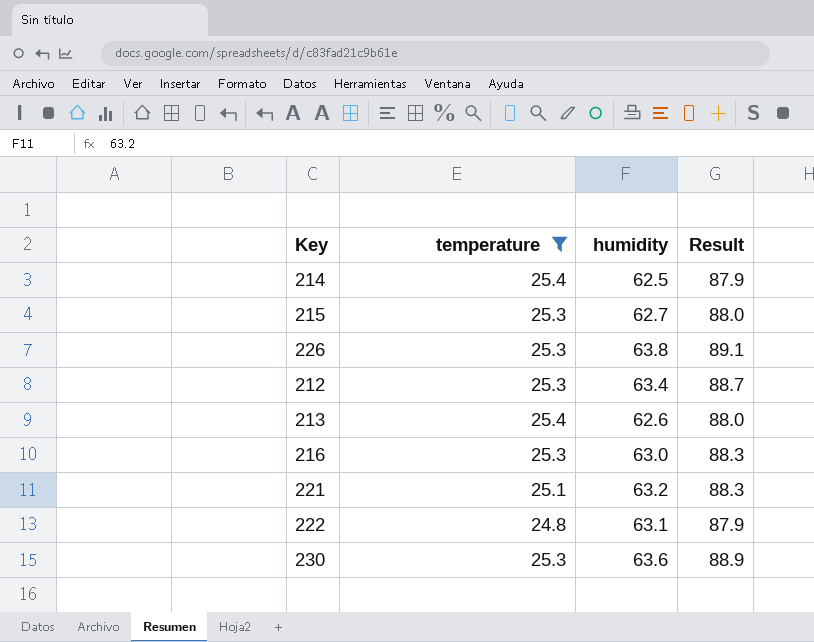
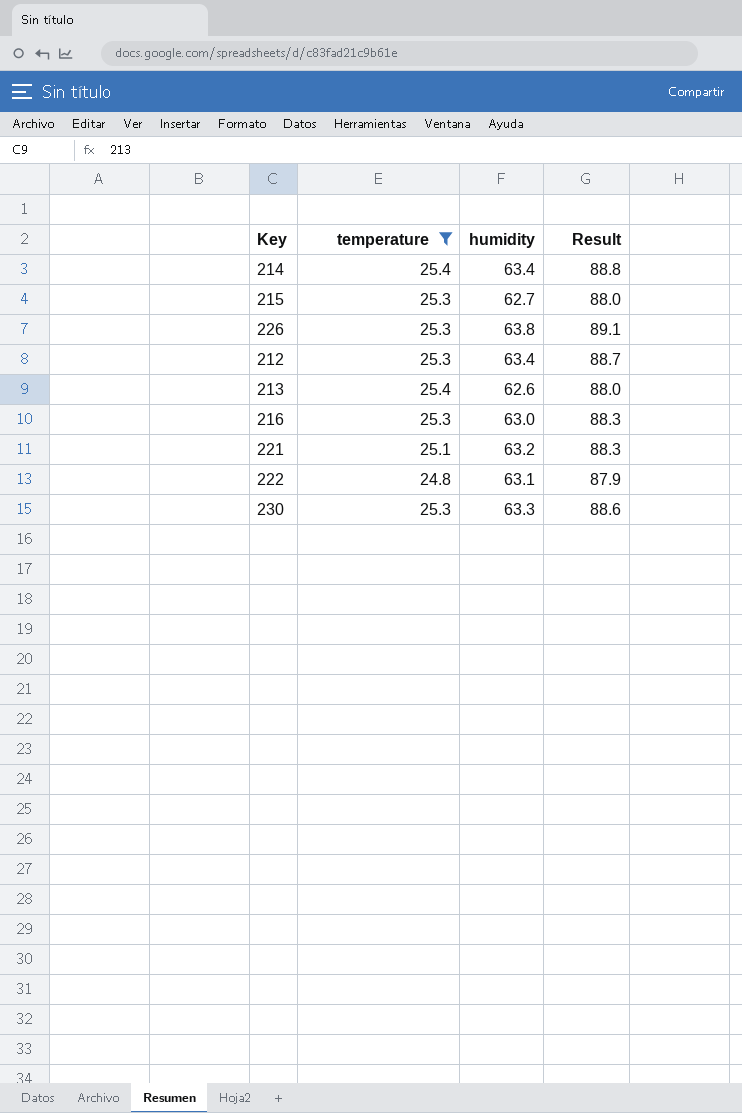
214 | humidity: 62.5 -> 63.4
214 | Result: 87.9 -> 88.8
230 | humidity: 63.6 -> 63.3
230 | Result: 88.9 -> 88.6

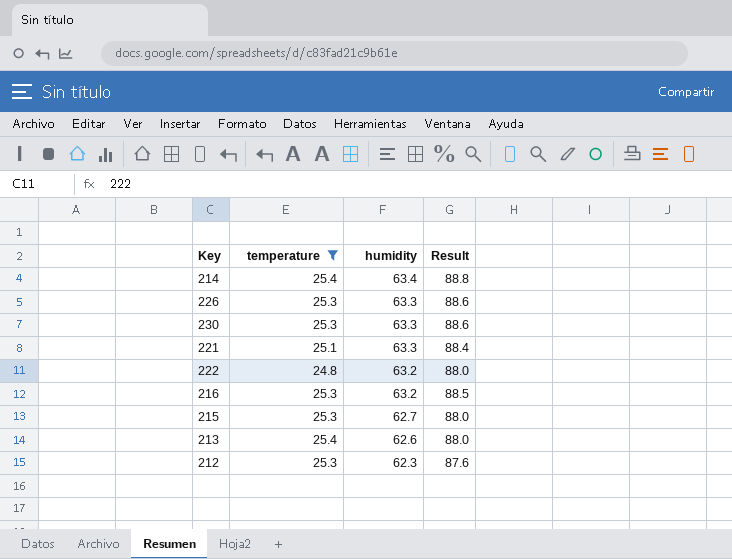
row order: none -> humidity descending
226 | humidity: 63.8 -> 63.3
226 | Result: 89.1 -> 88.6
221 | humidity: 63.2 -> 63.3
221 | Result: 88.3 -> 88.4
222 | humidity: 63.1 -> 63.2
222 | Result: 87.9 -> 88.0
216 | humidity: 63.0 -> 63.2
216 | Result: 88.3 -> 88.5
212 | humidity: 63.4 -> 62.3
212 | Result: 88.7 -> 87.6

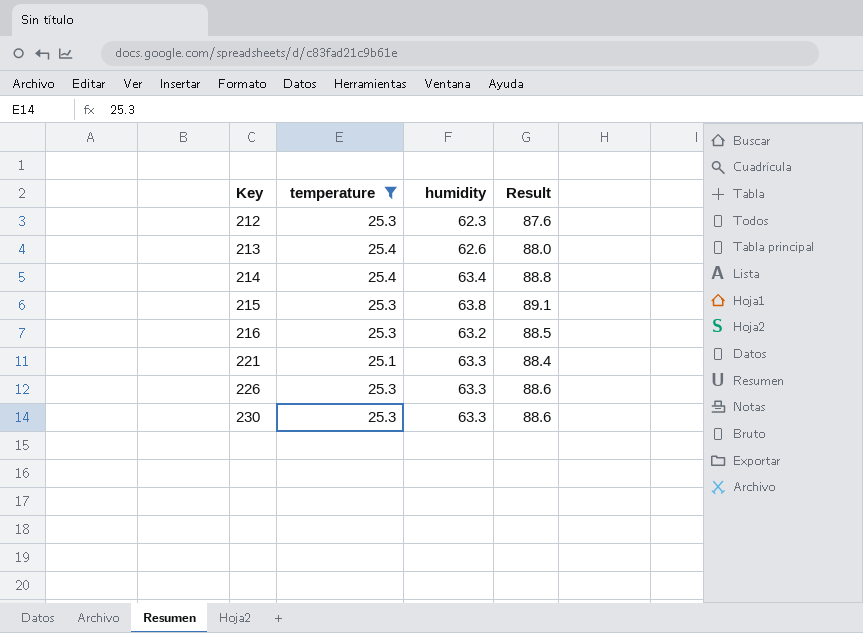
row order: humidity descending -> Key ascending
row 222: 24.8 | 63.2 | 88.0 -> none
215 | humidity: 62.7 -> 63.8
215 | Result: 88.0 -> 89.1

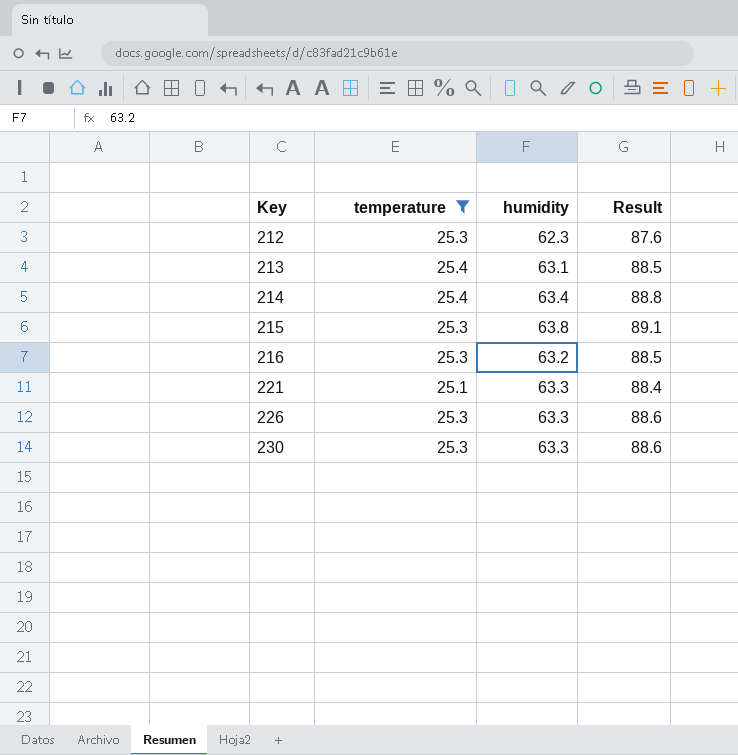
213 | humidity: 62.6 -> 63.1
213 | Result: 88.0 -> 88.5

